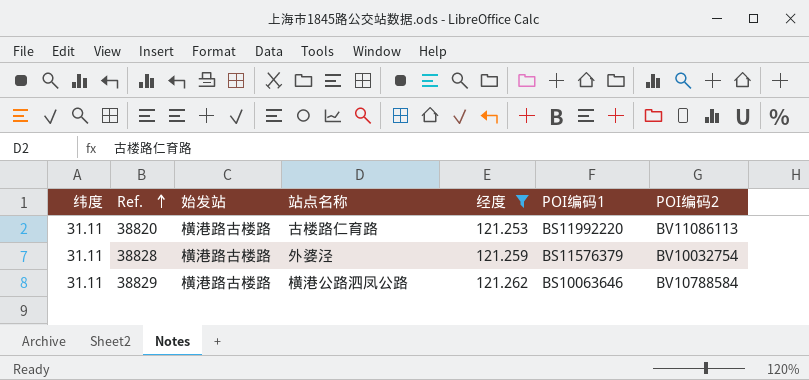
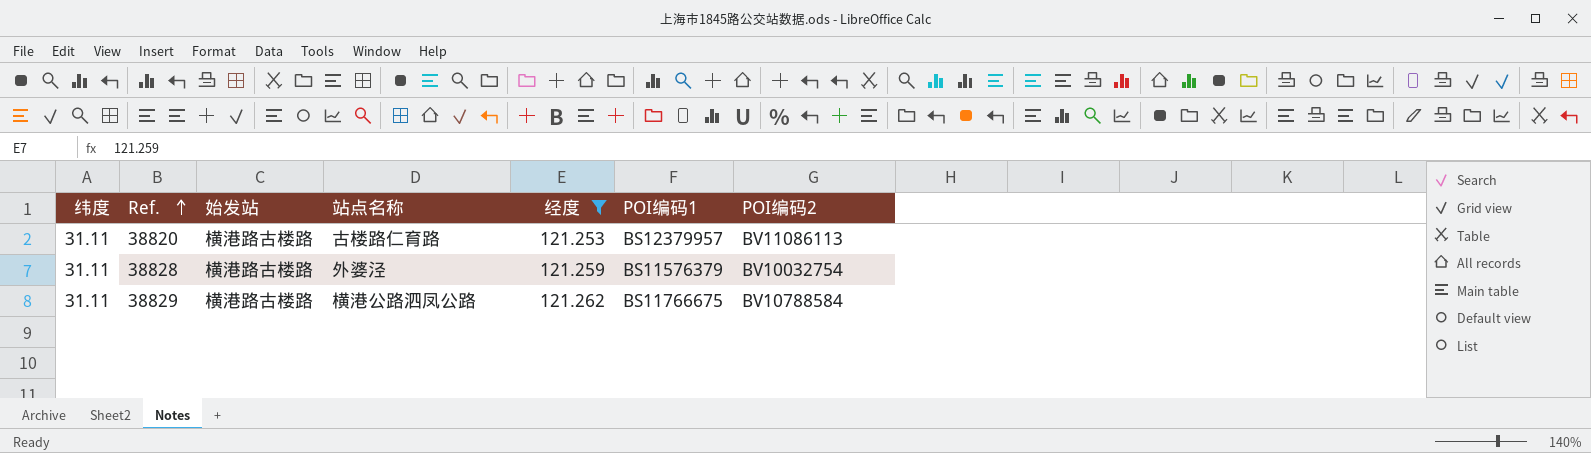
38820 | POI编码1: BS11992220 -> BS12379957
38829 | POI编码1: BS10063646 -> BS11766675

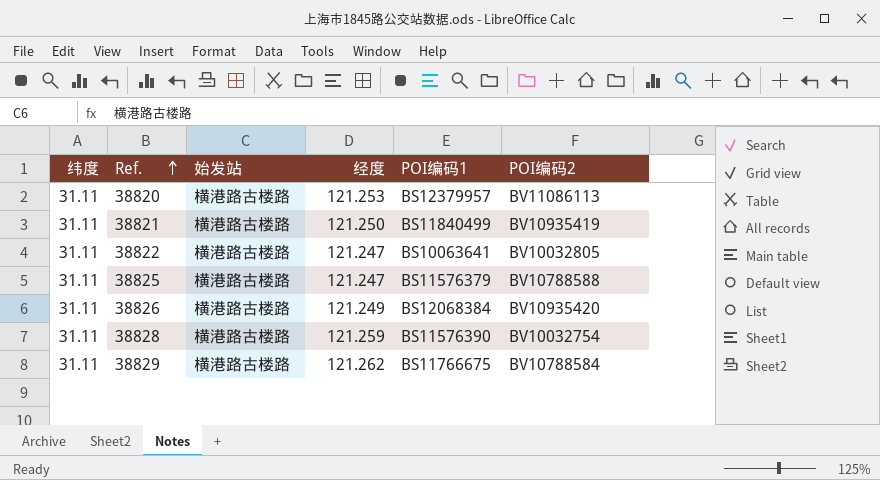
filter: 经度 >= 121.253 -> none
column 站点名称 | position: 4 -> none
38828 | POI编码1: BS11576379 -> BS11576390

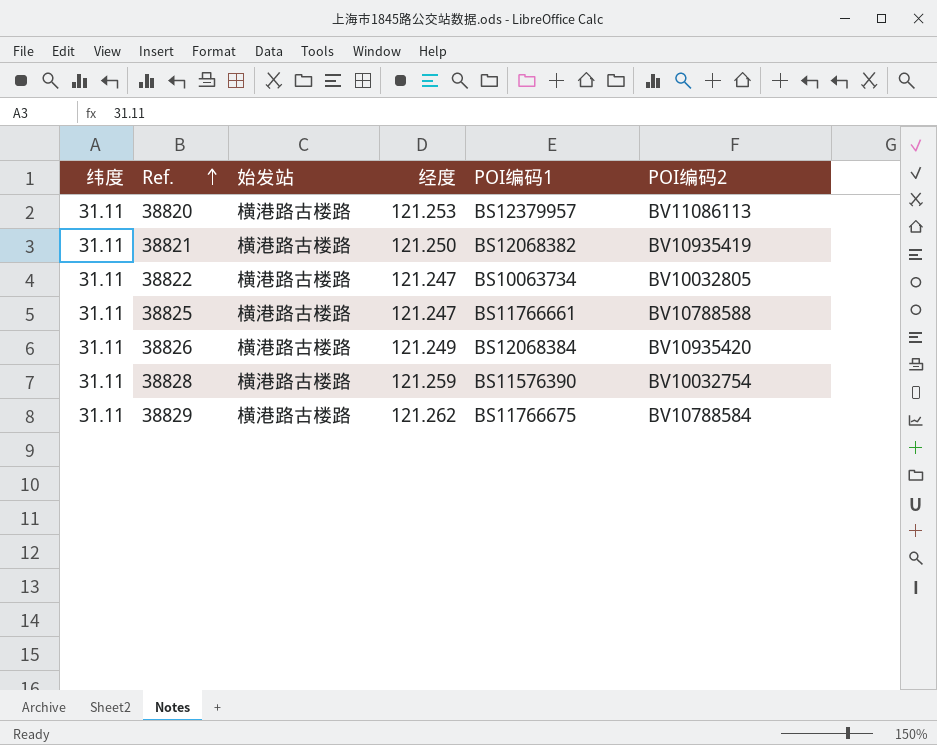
38821 | POI编码1: BS11840499 -> BS12068382
38822 | POI编码1: BS10063641 -> BS10063734
38825 | POI编码1: BS11576379 -> BS11766661

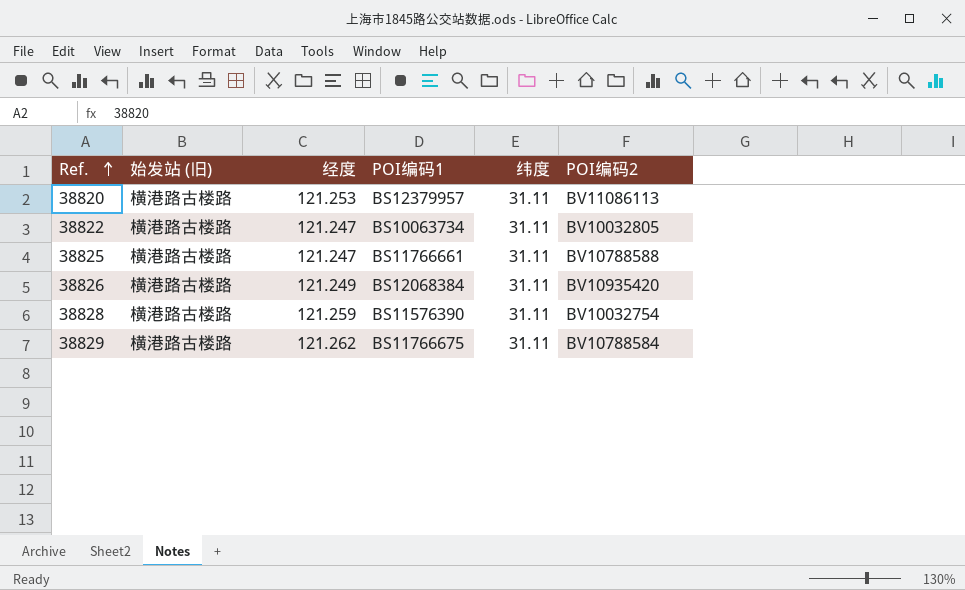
column name: 始发站 -> 始发站 (旧)
column 纬度 | position: 1 -> 5
row 38821: 31.11 | 横港路古楼路 | 121.250 | BS12068382 | BV10935419 -> none

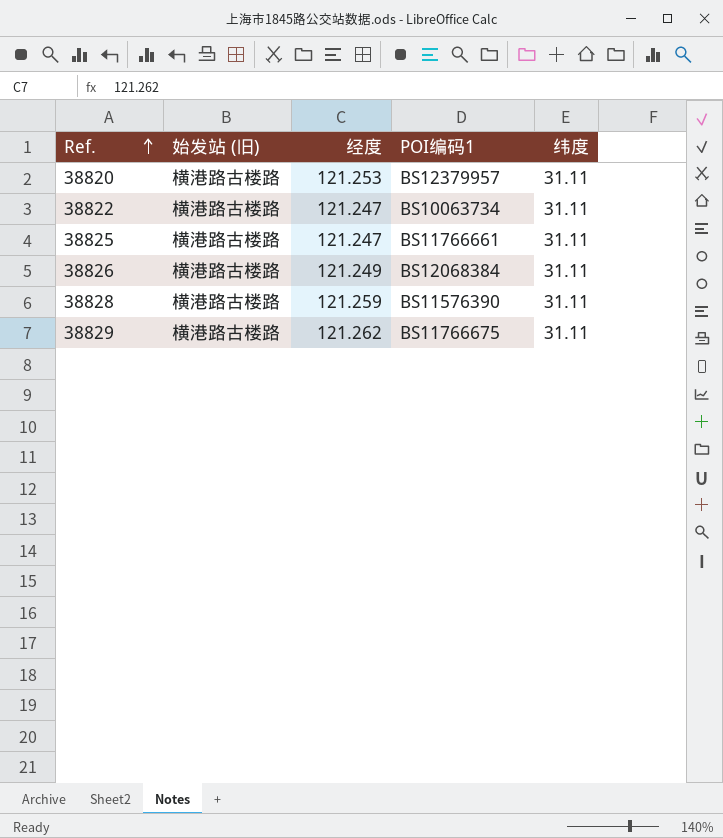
column POI编码2 | position: 6 -> none

